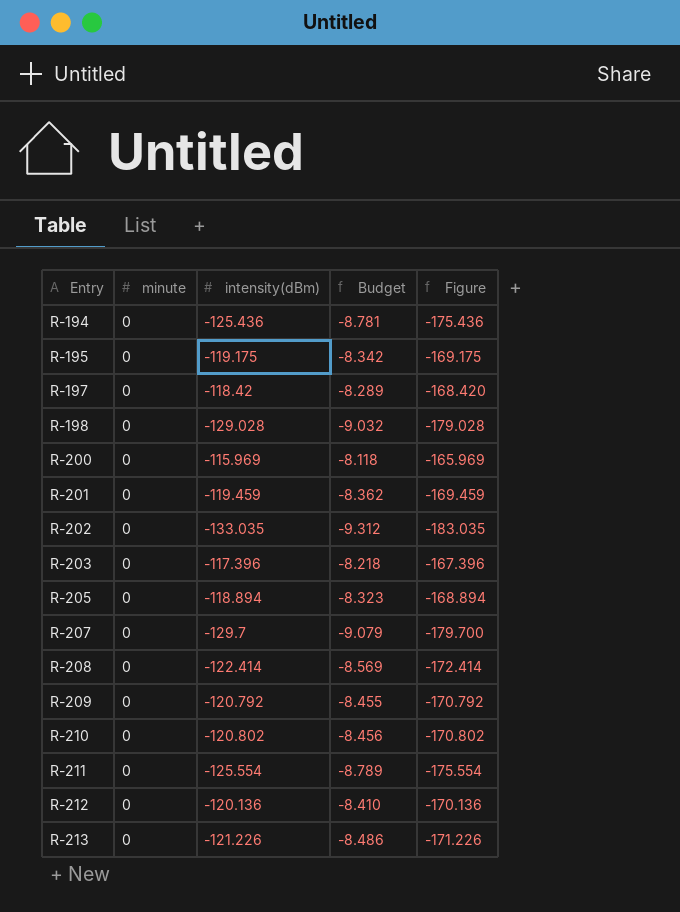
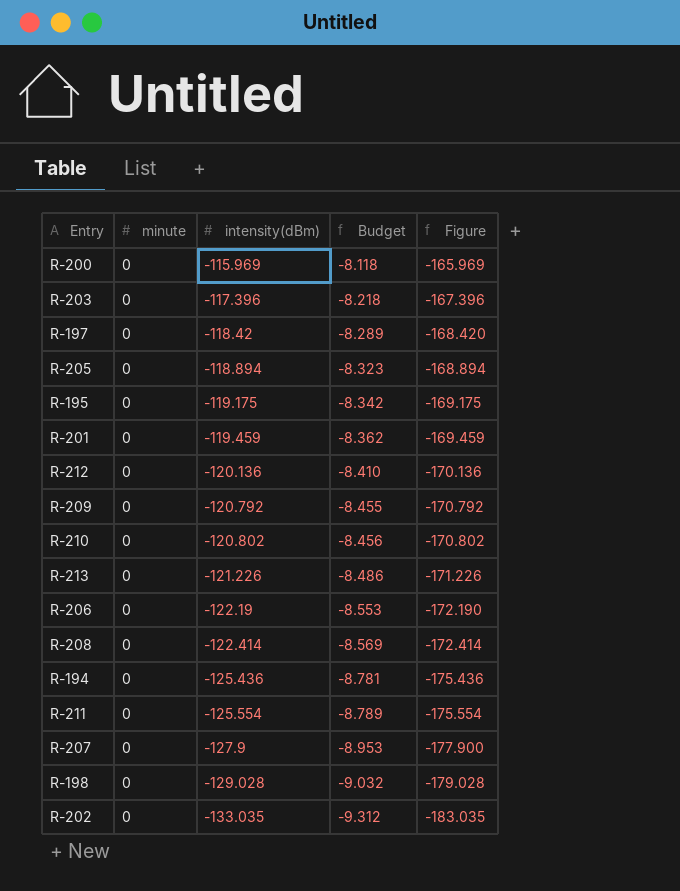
row order: Entry ascending -> intensity(dBm) descending
row R-206: none -> 0 | -122.19 | -8.553 | -172.190
R-207 | intensity(dBm): -129.7 -> -127.9
R-207 | Budget: -9.079 -> -8.953
R-207 | Figure: -179.700 -> -177.900

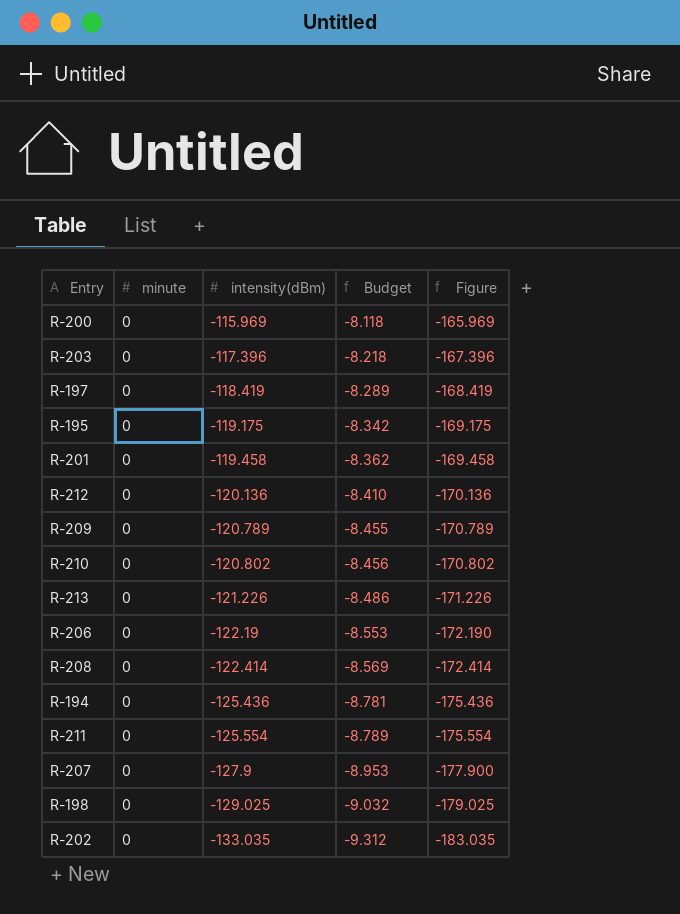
row R-205: 0 | -118.894 | -8.323 | -168.894 -> none
R-197 | intensity(dBm): -118.42 -> -118.419
R-197 | Figure: -168.420 -> -168.419
R-201 | intensity(dBm): -119.459 -> -119.458
R-201 | Figure: -169.459 -> -169.458
R-209 | intensity(dBm): -120.792 -> -120.789
R-209 | Figure: -170.792 -> -170.789
R-198 | intensity(dBm): -129.028 -> -129.025
R-198 | Figure: -179.028 -> -179.025

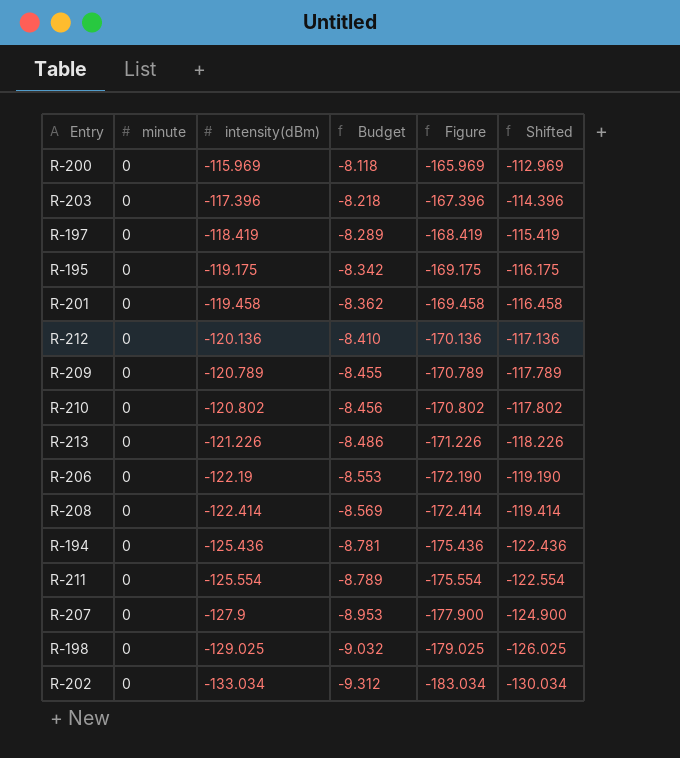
column Shifted | formula: none -> [intensity(dBm)] + 3
R-202 | intensity(dBm): -133.035 -> -133.034
R-202 | Figure: -183.035 -> -183.034

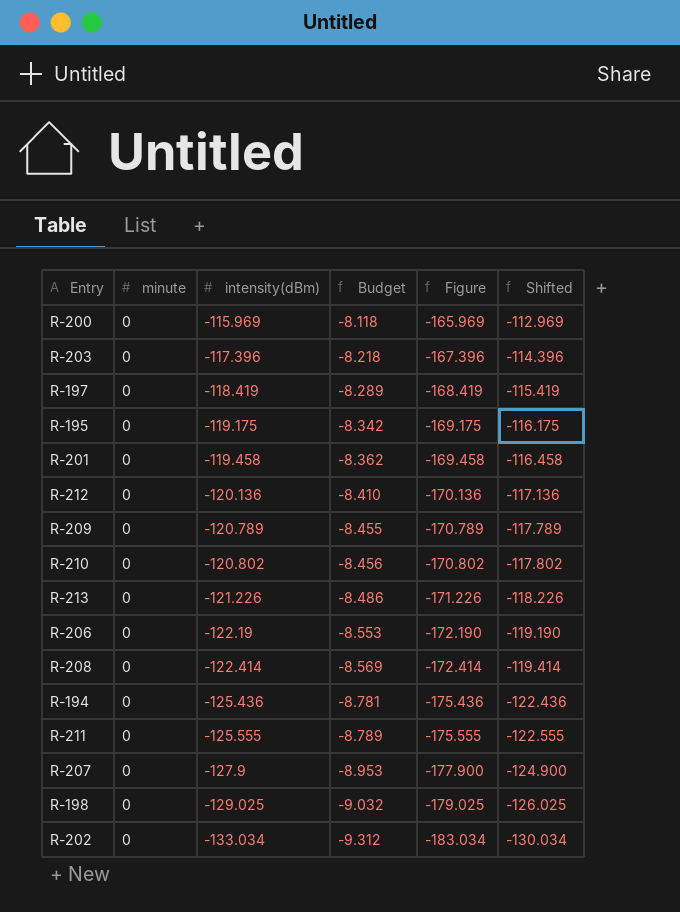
R-211 | intensity(dBm): -125.554 -> -125.555
R-211 | Figure: -175.554 -> -175.555
R-211 | Shifted: -122.554 -> -122.555

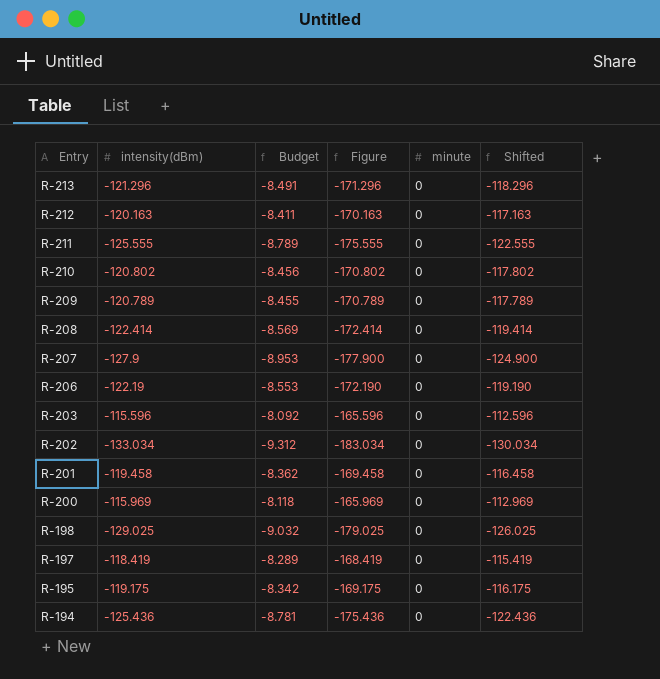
row order: intensity(dBm) descending -> Entry descending
column minute | position: 2 -> 5
R-213 | intensity(dBm): -121.226 -> -121.296
R-213 | Budget: -8.486 -> -8.491
R-213 | Figure: -171.226 -> -171.296
R-213 | Shifted: -118.226 -> -118.296
R-212 | intensity(dBm): -120.136 -> -120.163
R-212 | Budget: -8.410 -> -8.411
R-212 | Figure: -170.136 -> -170.163
R-212 | Shifted: -117.136 -> -117.163
R-203 | intensity(dBm): -117.396 -> -115.596
R-203 | Budget: -8.218 -> -8.092
R-203 | Figure: -167.396 -> -165.596
R-203 | Shifted: -114.396 -> -112.596

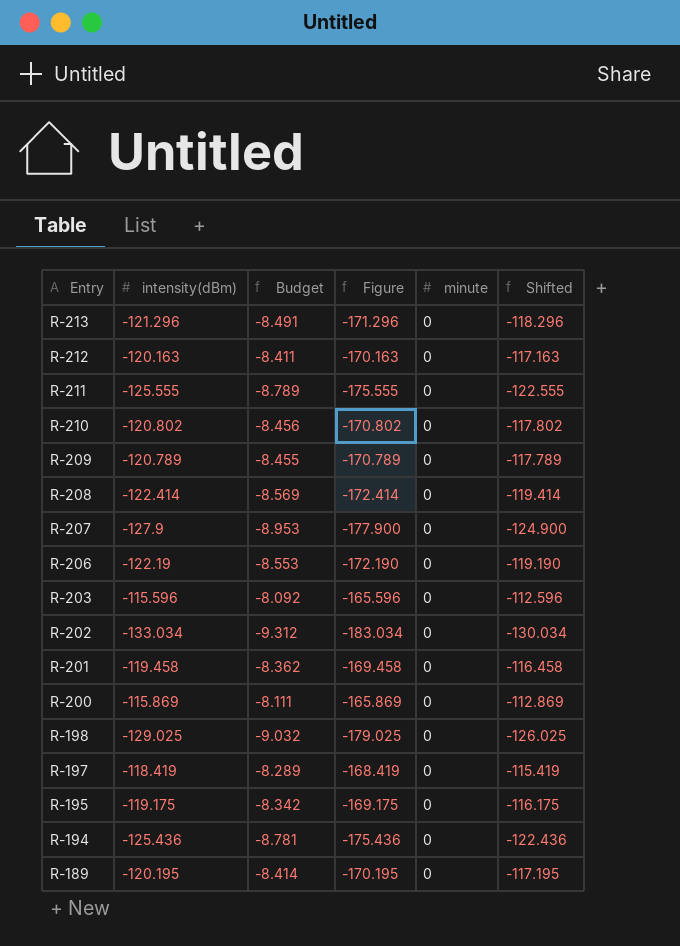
R-200 | intensity(dBm): -115.969 -> -115.869
R-200 | Budget: -8.118 -> -8.111
R-200 | Figure: -165.969 -> -165.869
R-200 | Shifted: -112.969 -> -112.869
row R-189: none -> -120.195 | -8.414 | -170.195 | 0 | -117.195

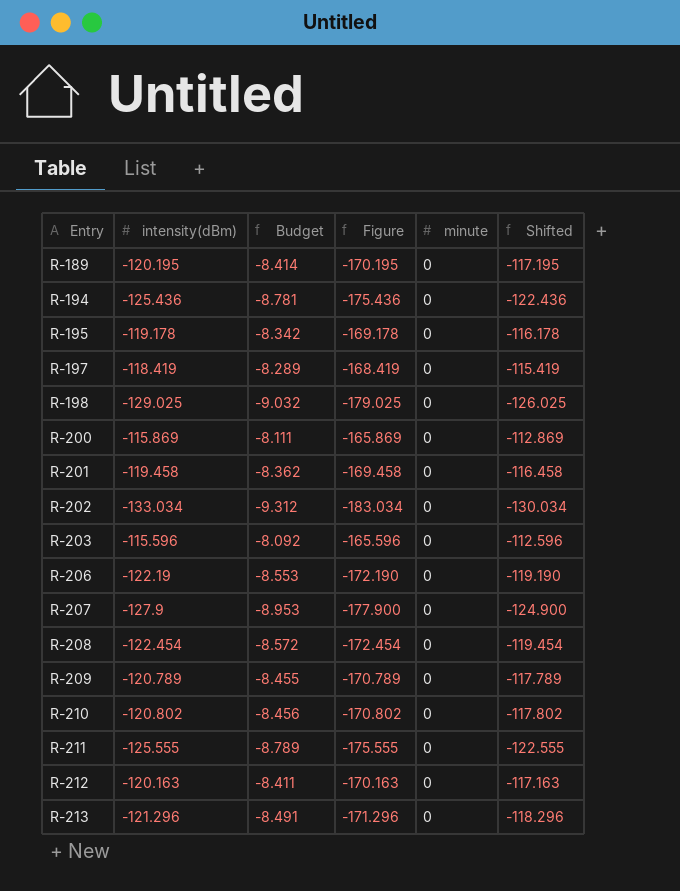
row order: Entry descending -> Entry ascending
R-195 | intensity(dBm): -119.175 -> -119.178
R-195 | Figure: -169.175 -> -169.178
R-195 | Shifted: -116.175 -> -116.178
R-208 | intensity(dBm): -122.414 -> -122.454
R-208 | Budget: -8.569 -> -8.572
R-208 | Figure: -172.414 -> -172.454
R-208 | Shifted: -119.414 -> -119.454

